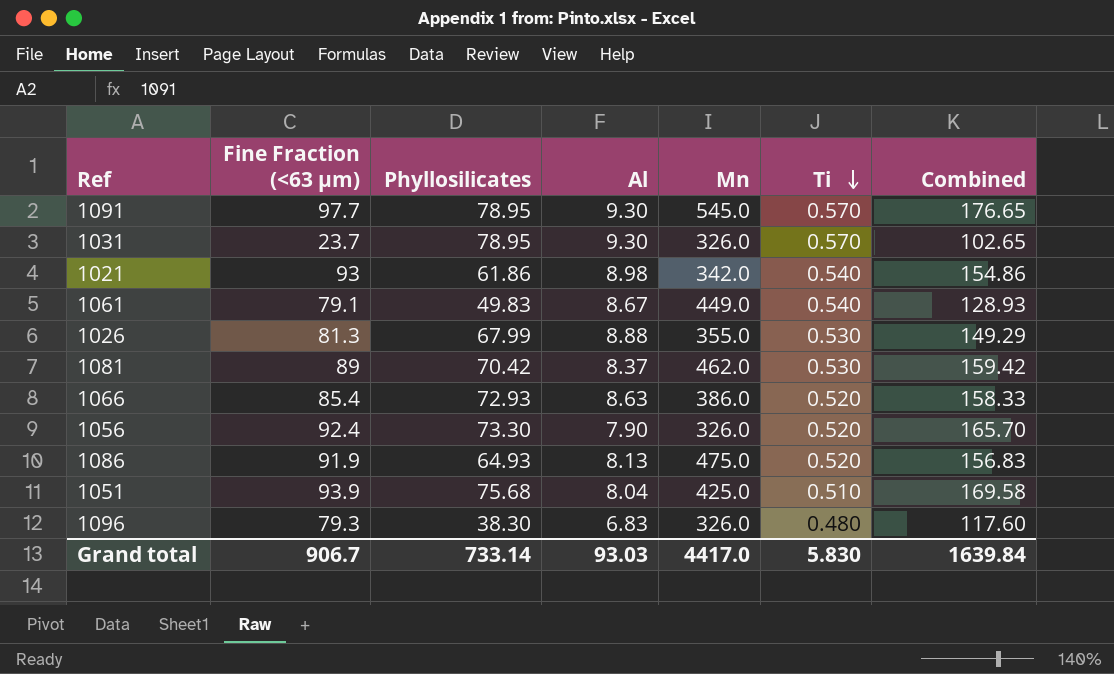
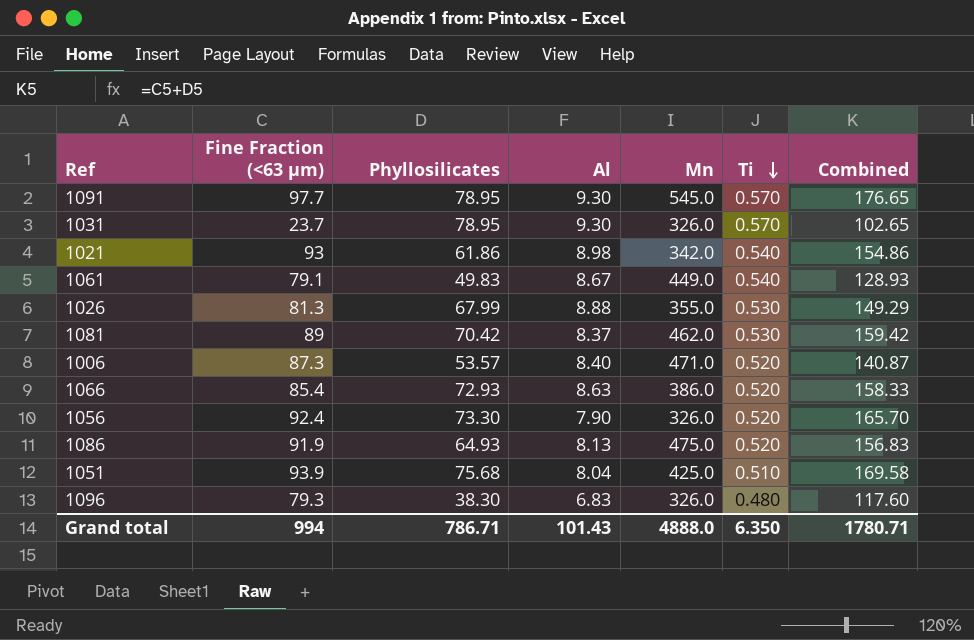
row 1006: none -> 87.3 | 53.57 | 8.40 | 471.0 | 0.520 | 140.87
Grand total | Fine Fraction (<63 µm): 906.7 -> 994
Grand total | Phyllosilicates: 733.14 -> 786.71
Grand total | Al: 93.03 -> 101.43
Grand total | Mn: 4417.0 -> 4888.0
Grand total | Ti: 5.830 -> 6.350
Grand total | Combined: 1639.84 -> 1780.71

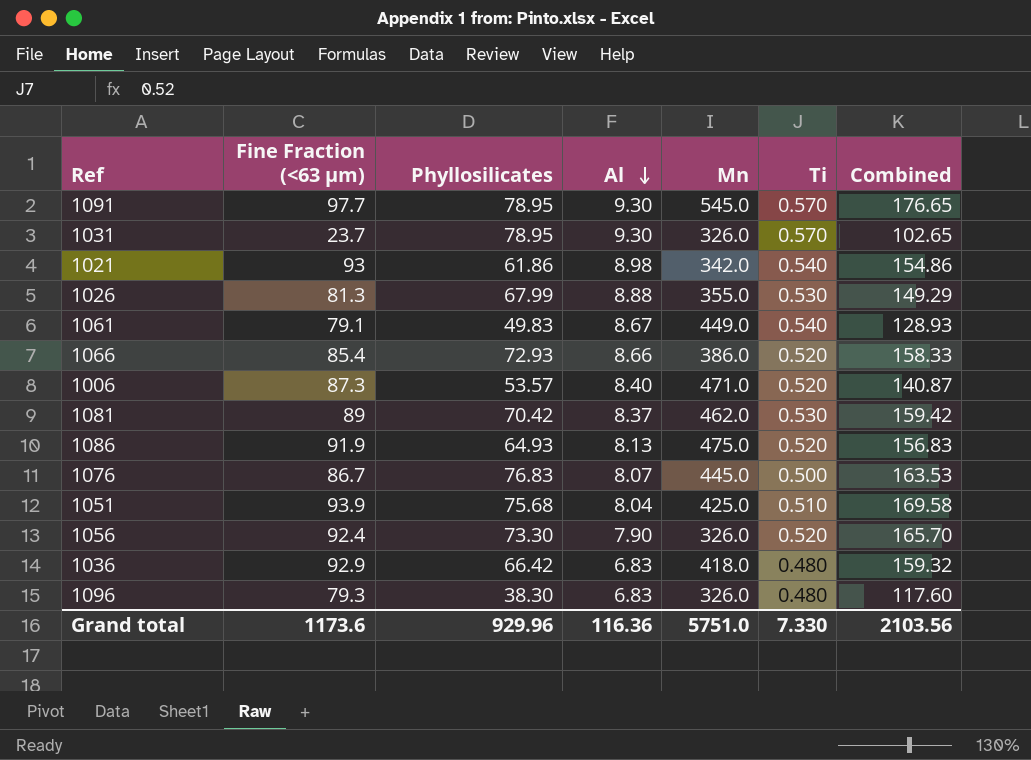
row order: Ti descending -> Al descending
1066 | Al: 8.63 -> 8.66
row 1076: none -> 86.7 | 76.83 | 8.07 | 445.0 | 0.500 | 163.53
row 1036: none -> 92.9 | 66.42 | 6.83 | 418.0 | 0.480 | 159.32
Grand total | Fine Fraction (<63 µm): 994 -> 1173.6
Grand total | Phyllosilicates: 786.71 -> 929.96
Grand total | Al: 101.43 -> 116.36
Grand total | Mn: 4888.0 -> 5751.0
Grand total | Ti: 6.350 -> 7.330
Grand total | Combined: 1780.71 -> 2103.56

